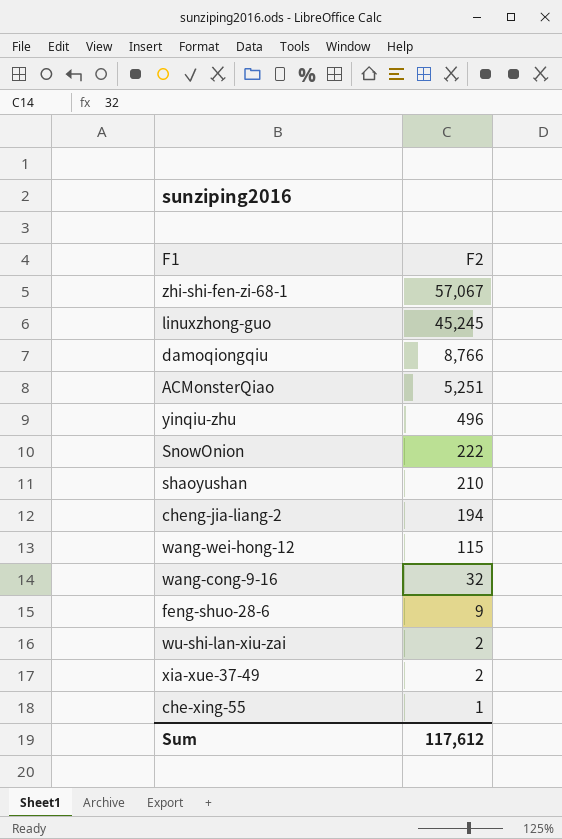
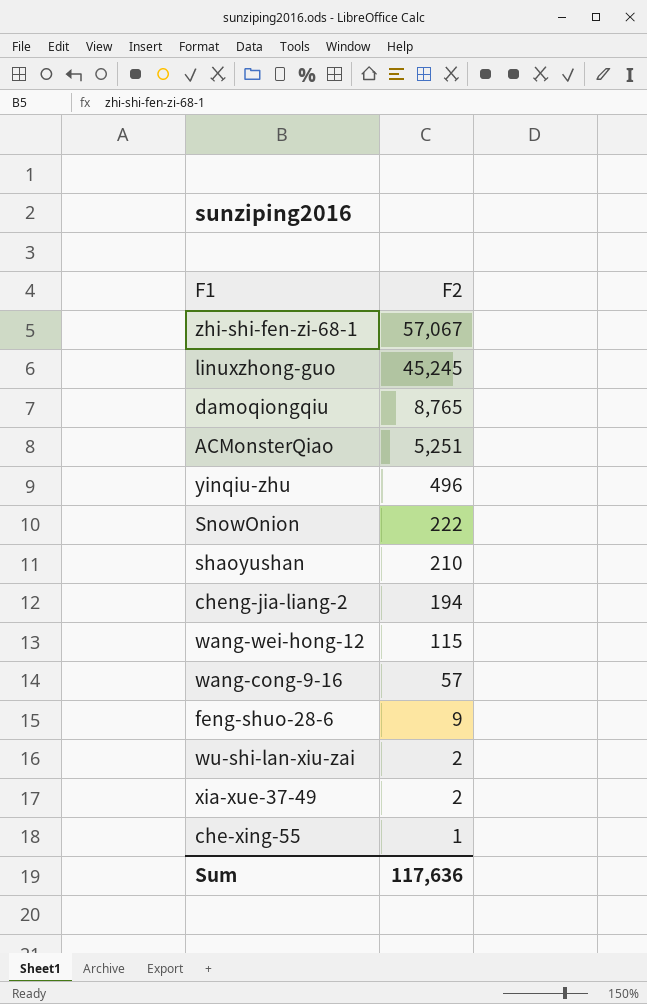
damoqiongqiu | F2: 8,766 -> 8,765
wang-cong-9-16 | F2: 32 -> 57
Sum | F2: 117,612 -> 117,636

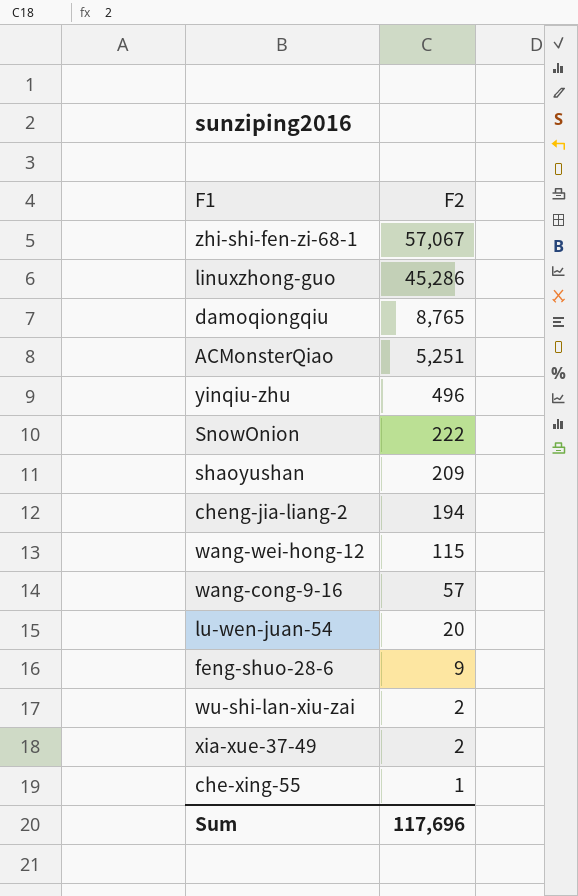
linuxzhong-guo | F2: 45,245 -> 45,286
shaoyushan | F2: 210 -> 209
row lu-wen-juan-54: none -> 20
Sum | F2: 117,636 -> 117,696

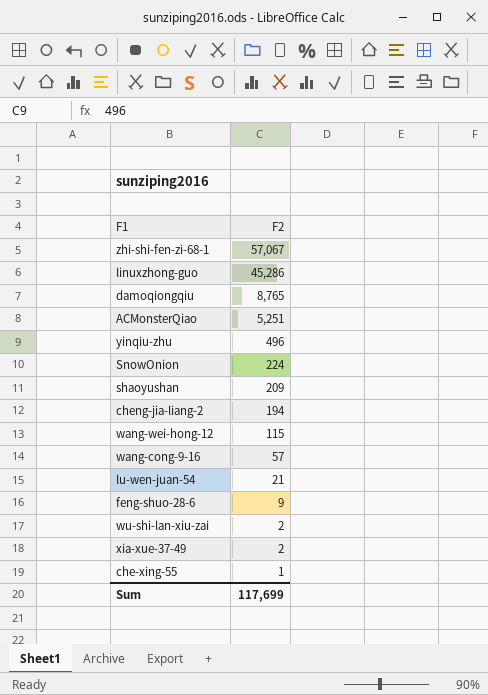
SnowOnion | F2: 222 -> 224
lu-wen-juan-54 | F2: 20 -> 21
Sum | F2: 117,696 -> 117,699

